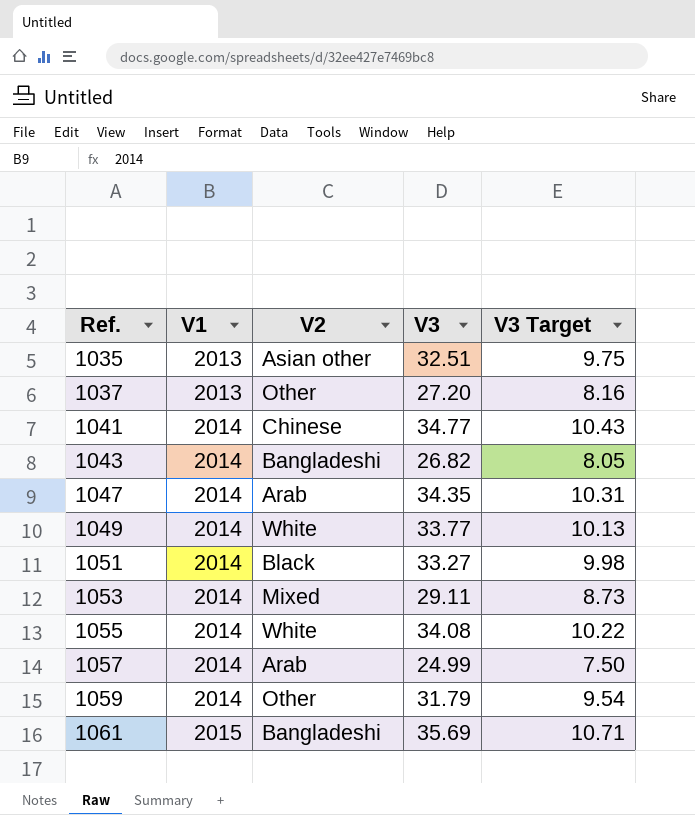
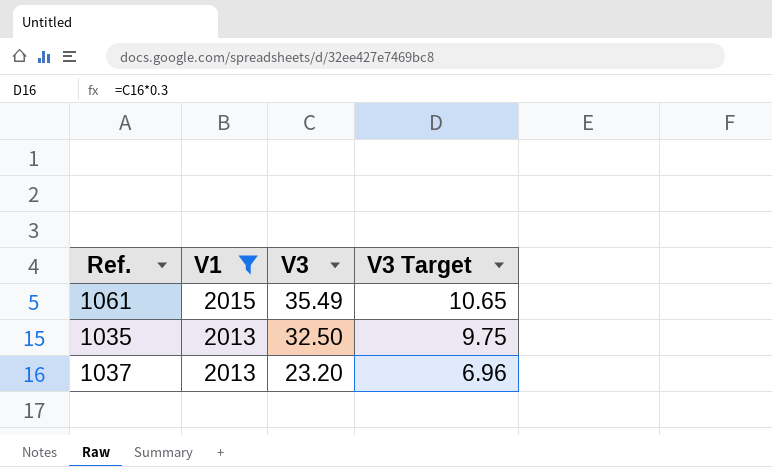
filter: none -> V1 != 2014
row order: Ref. ascending -> V1 descending
column V2 | position: 3 -> none
1061 | V3: 35.69 -> 35.49
1061 | V3 Target: 10.71 -> 10.65
1035 | V3: 32.51 -> 32.50
1037 | V3: 27.20 -> 23.20
1037 | V3 Target: 8.16 -> 6.96

